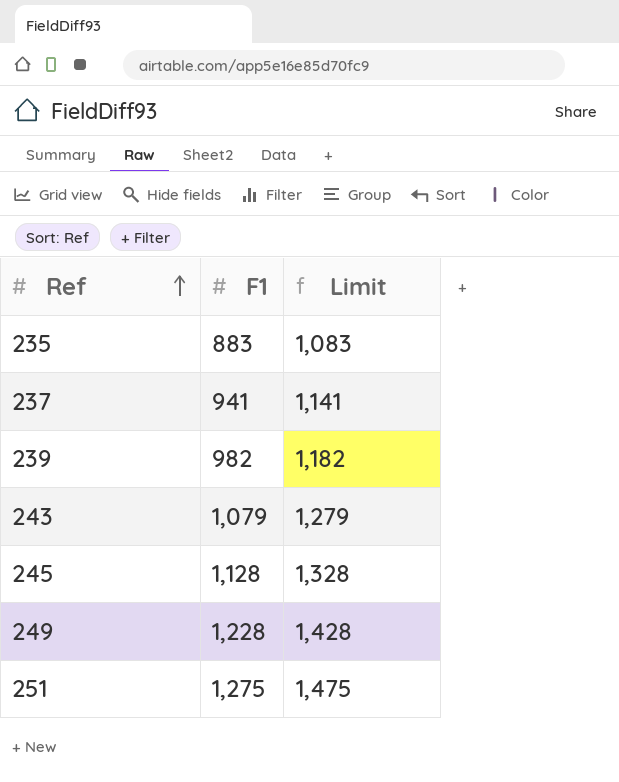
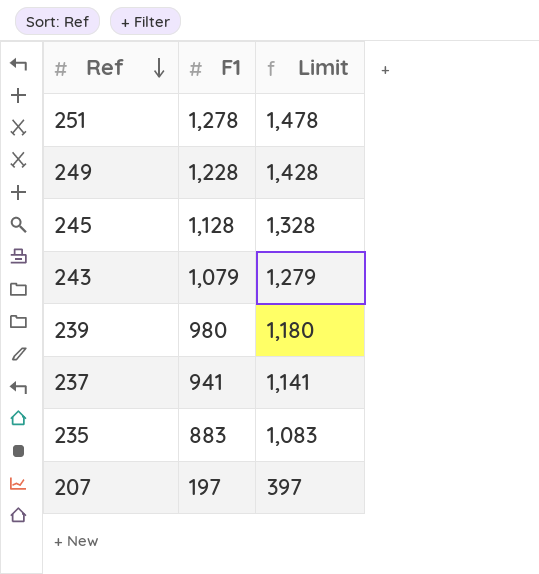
row order: Ref ascending -> Ref descending
251 | F1: 1,275 -> 1,278
251 | Limit: 1,475 -> 1,478
239 | F1: 982 -> 980
239 | Limit: 1,182 -> 1,180
row 207: none -> 197 | 397

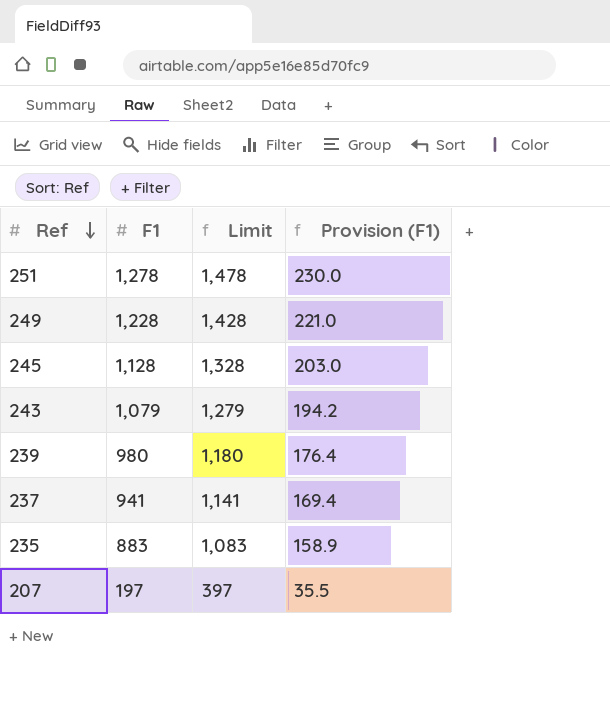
column Provision (F1) | formula: none -> [F1] * 0.18

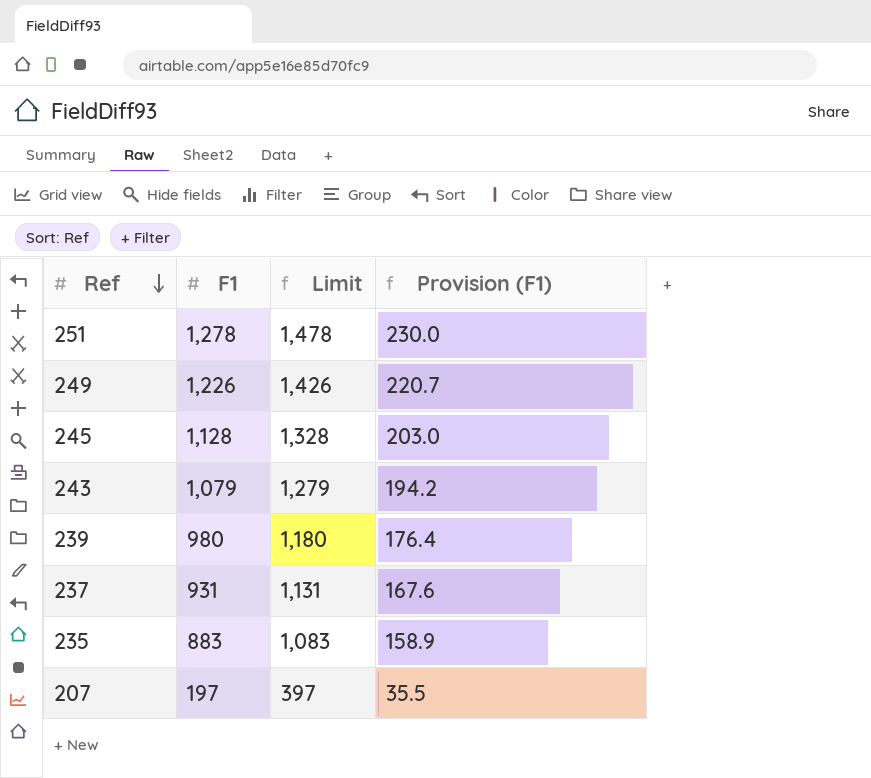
249 | F1: 1,228 -> 1,226
249 | Limit: 1,428 -> 1,426
249 | Provision (F1): 221.0 -> 220.7
237 | F1: 941 -> 931
237 | Limit: 1,141 -> 1,131
237 | Provision (F1): 169.4 -> 167.6

